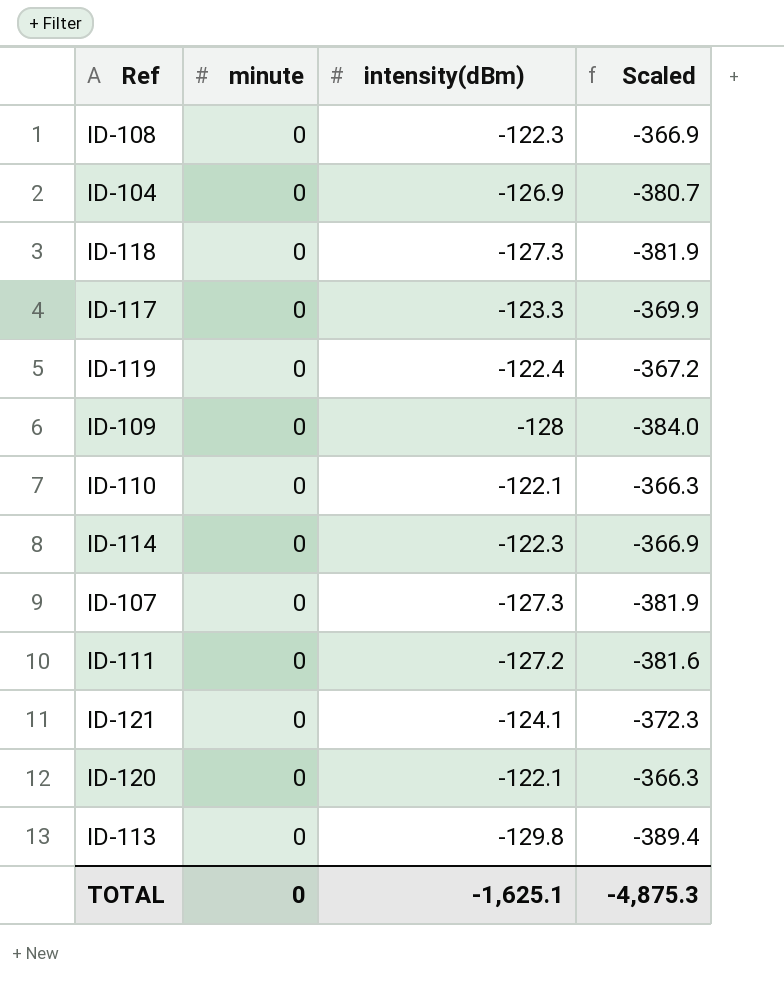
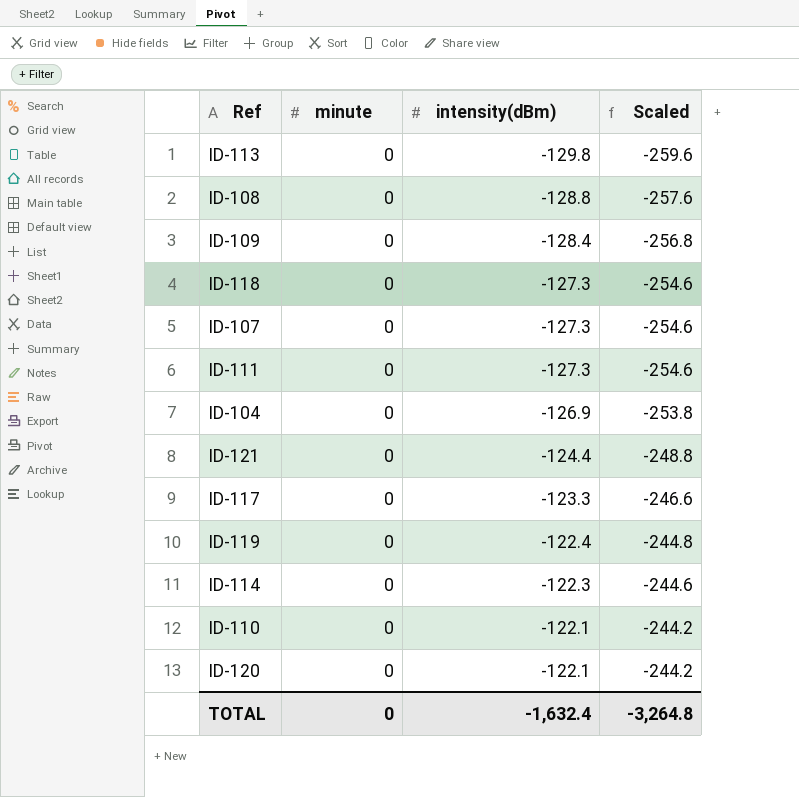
row order: none -> intensity(dBm) ascending
column Scaled | formula: [intensity(dBm)] * 3 -> [intensity(dBm)] * 2
ID-108 | intensity(dBm): -122.3 -> -128.8
ID-109 | intensity(dBm): -128 -> -128.4
ID-111 | intensity(dBm): -127.2 -> -127.3
ID-121 | intensity(dBm): -124.1 -> -124.4
TOTAL | intensity(dBm): -1,625.1 -> -1,632.4
TOTAL | Scaled: -4,875.3 -> -3,264.8

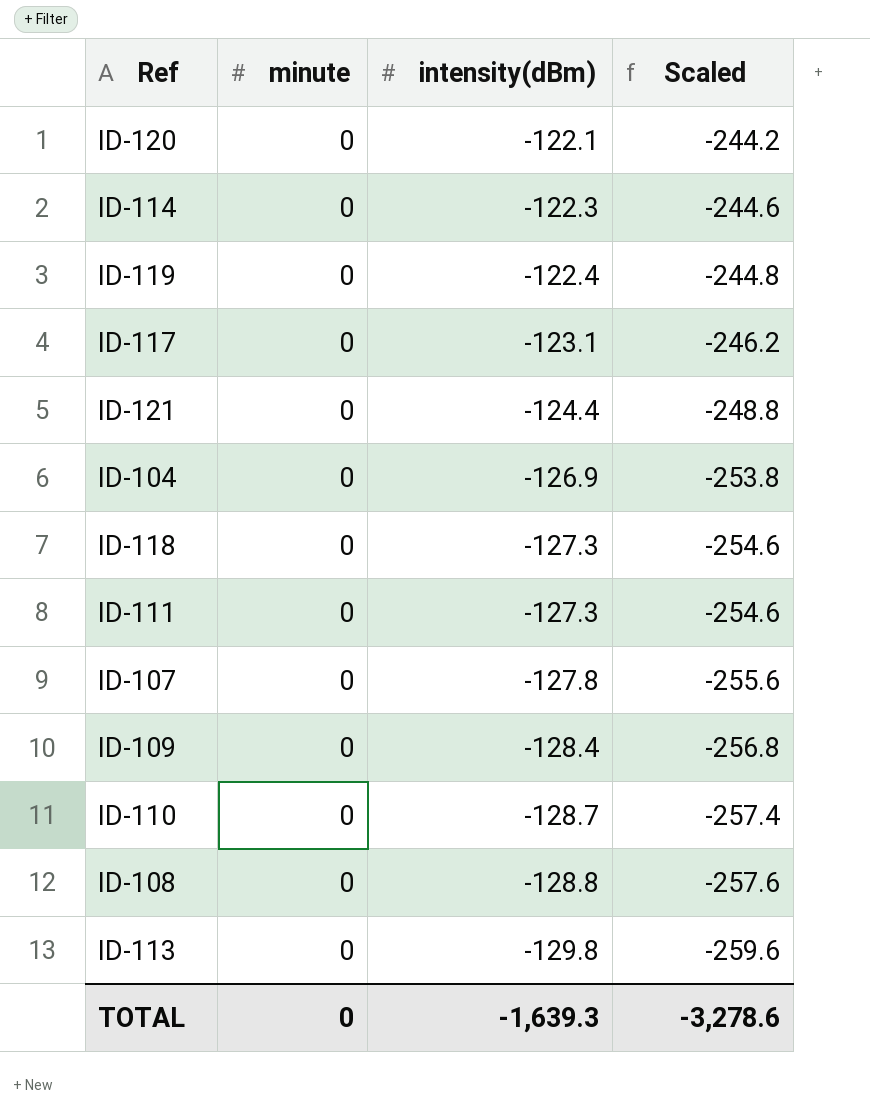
row order: intensity(dBm) ascending -> intensity(dBm) descending
ID-117 | intensity(dBm): -123.3 -> -123.1
ID-117 | Scaled: -246.6 -> -246.2
ID-107 | intensity(dBm): -127.3 -> -127.8
ID-107 | Scaled: -254.6 -> -255.6
ID-110 | intensity(dBm): -122.1 -> -128.7
ID-110 | Scaled: -244.2 -> -257.4
TOTAL | intensity(dBm): -1,632.4 -> -1,639.3
TOTAL | Scaled: -3,264.8 -> -3,278.6

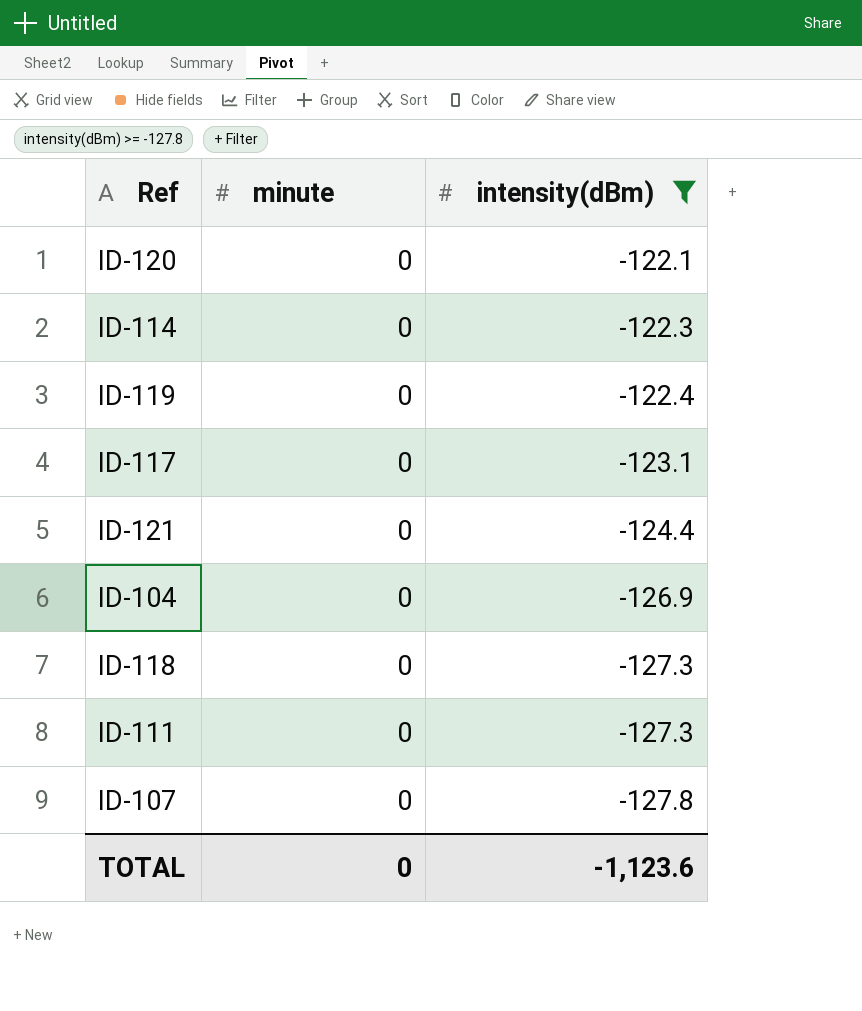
filter: none -> intensity(dBm) >= -127.8
column Scaled | formula: [intensity(dBm)] * 2 -> none
TOTAL | intensity(dBm): -1,639.3 -> -1,123.6

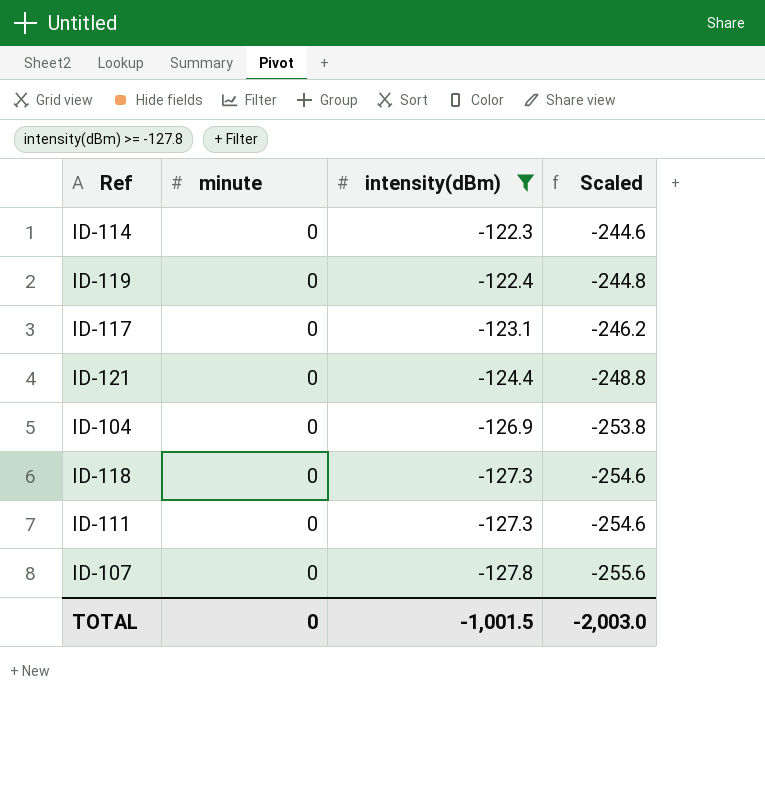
column Scaled | formula: none -> [intensity(dBm)] * 2
row ID-120: 0 | -122.1 -> none
TOTAL | intensity(dBm): -1,123.6 -> -1,001.5

